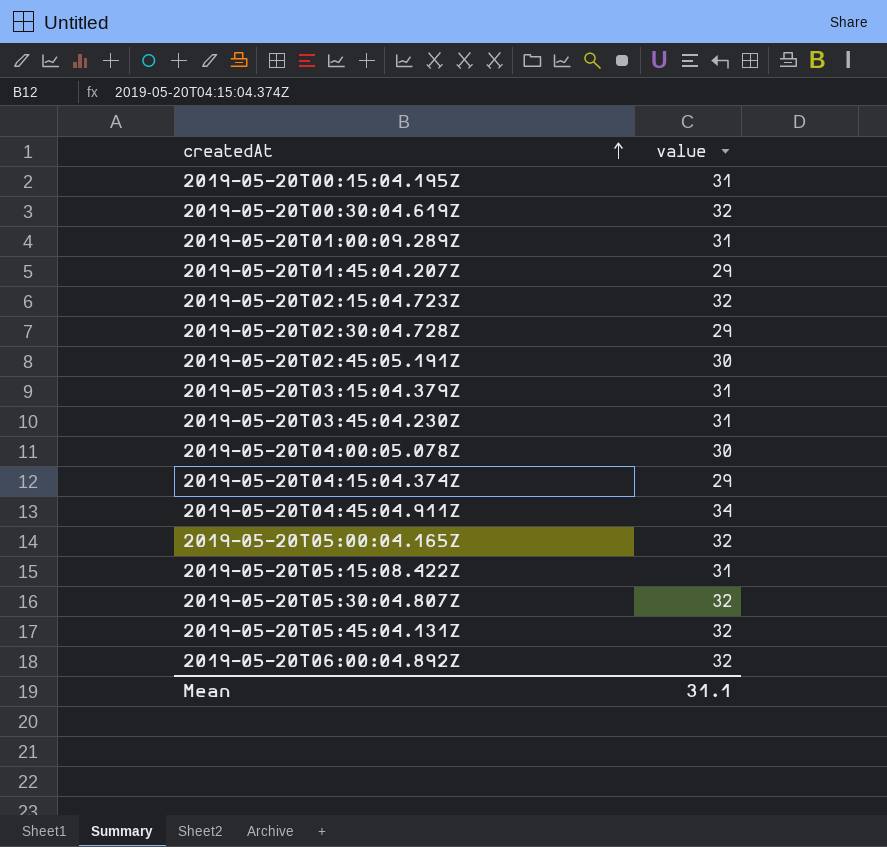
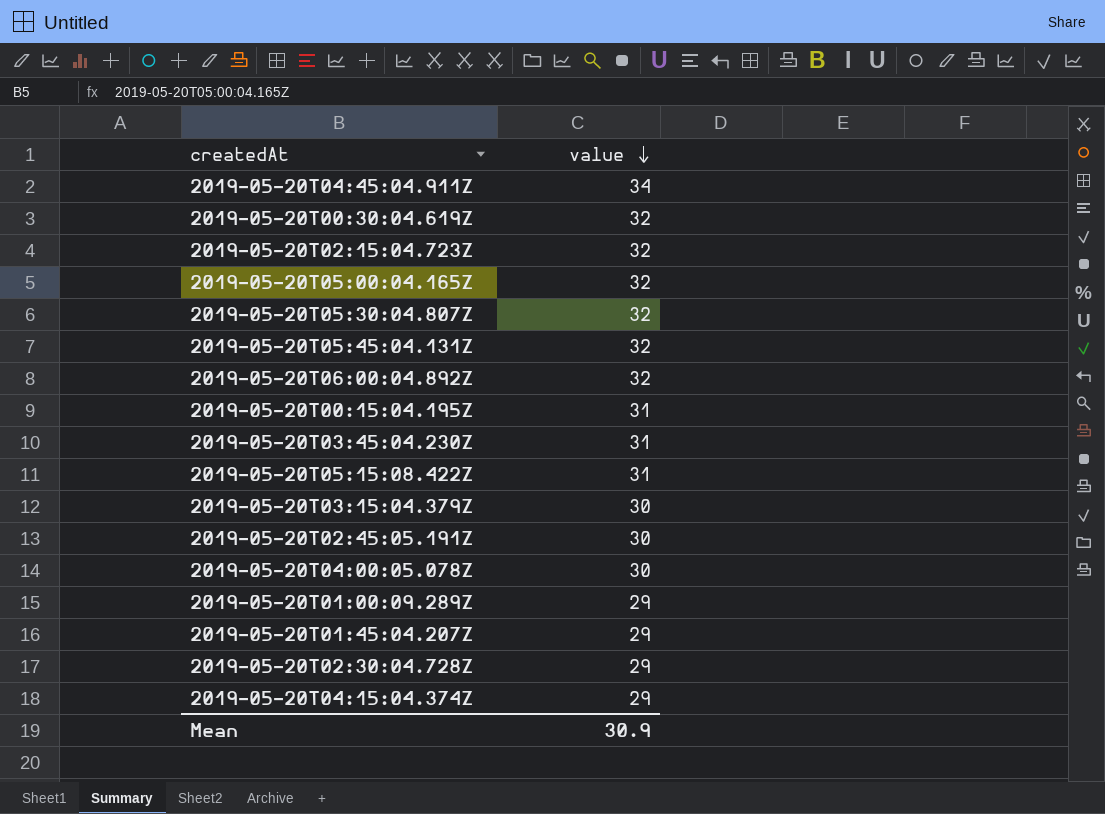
row order: createdAt ascending -> value descending
2019-05-20T03:15:04.379Z | value: 31 -> 30
2019-05-20T01:00:09.289Z | value: 31 -> 29
Mean | value: 31.1 -> 30.9

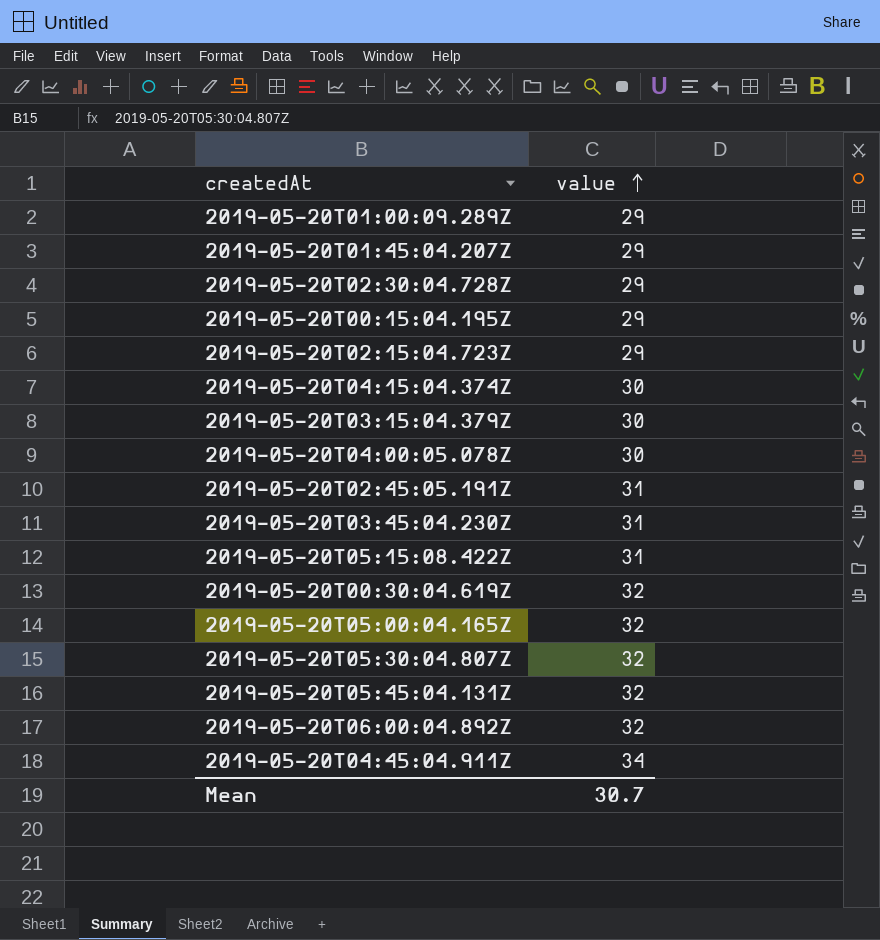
row order: value descending -> value ascending
2019-05-20T00:15:04.195Z | value: 31 -> 29
2019-05-20T02:15:04.723Z | value: 32 -> 29
2019-05-20T04:15:04.374Z | value: 29 -> 30
2019-05-20T02:45:05.191Z | value: 30 -> 31
Mean | value: 30.9 -> 30.7

